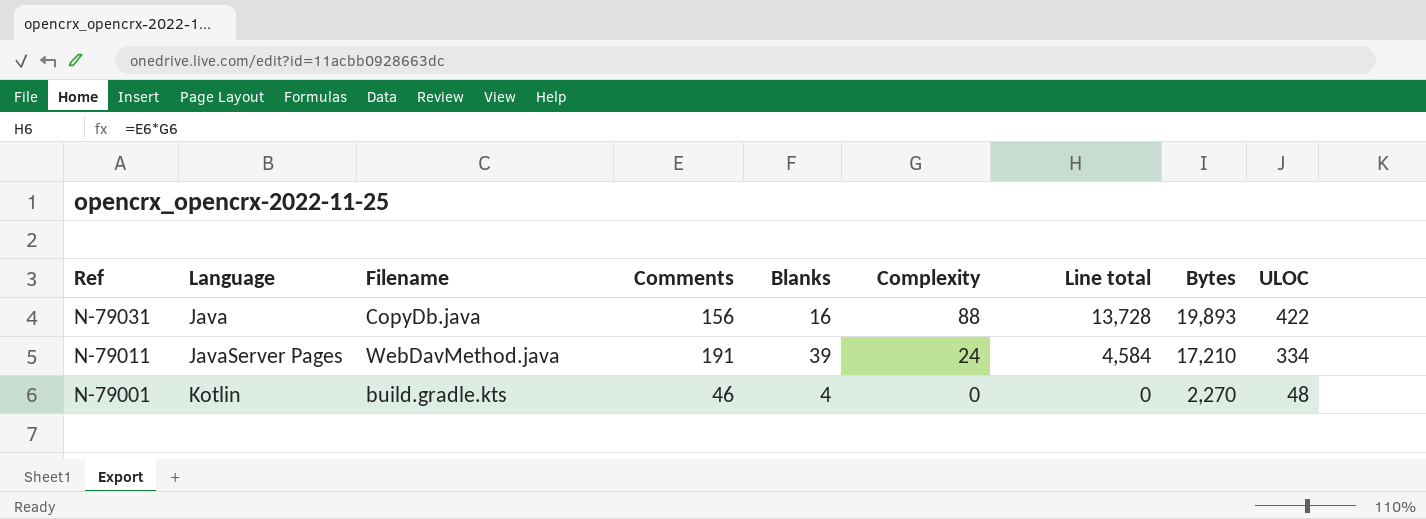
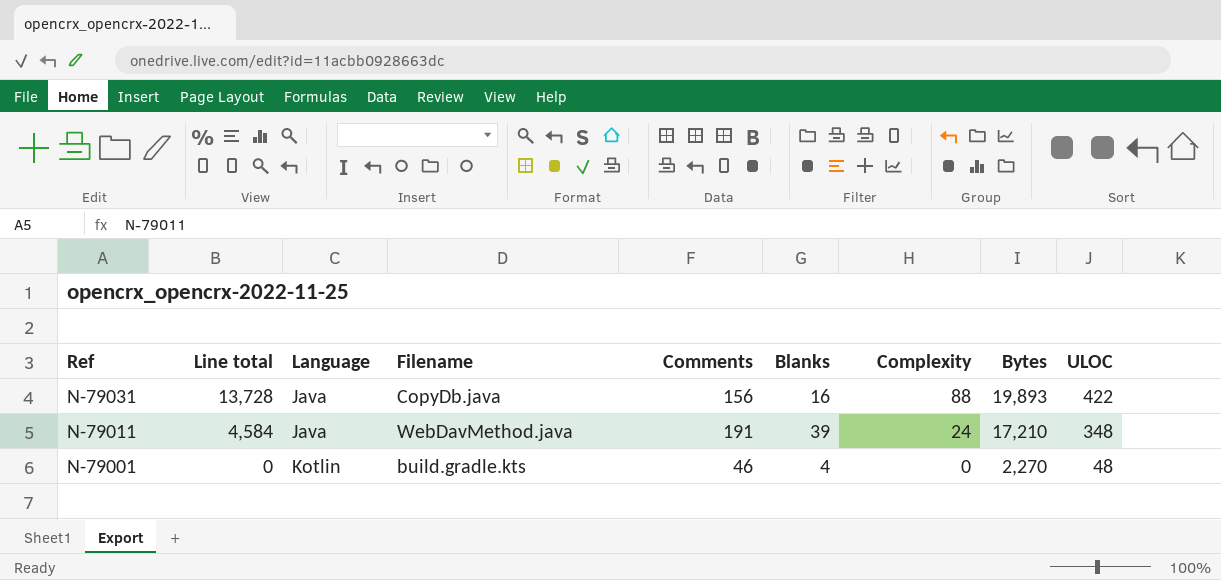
column Line total | position: 7 -> 2
N-79011 | Language: JavaServer Pages -> Java
N-79011 | ULOC: 334 -> 348

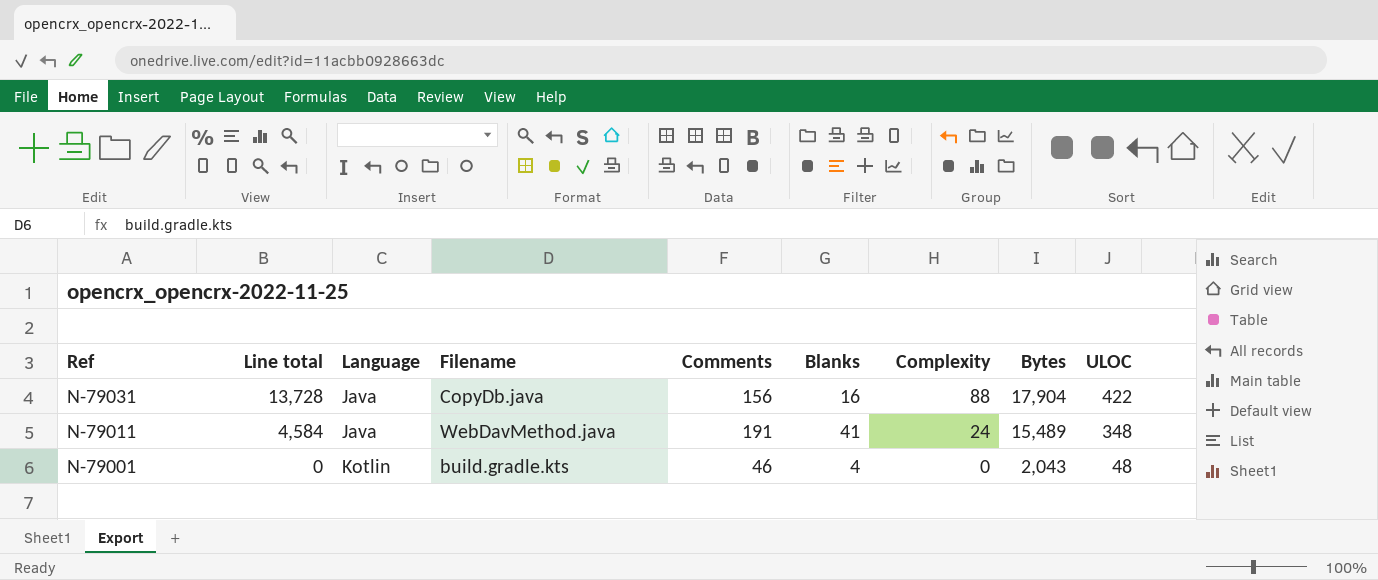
N-79031 | Bytes: 19,893 -> 17,904
N-79011 | Blanks: 39 -> 41
N-79011 | Bytes: 17,210 -> 15,489
N-79001 | Bytes: 2,270 -> 2,043

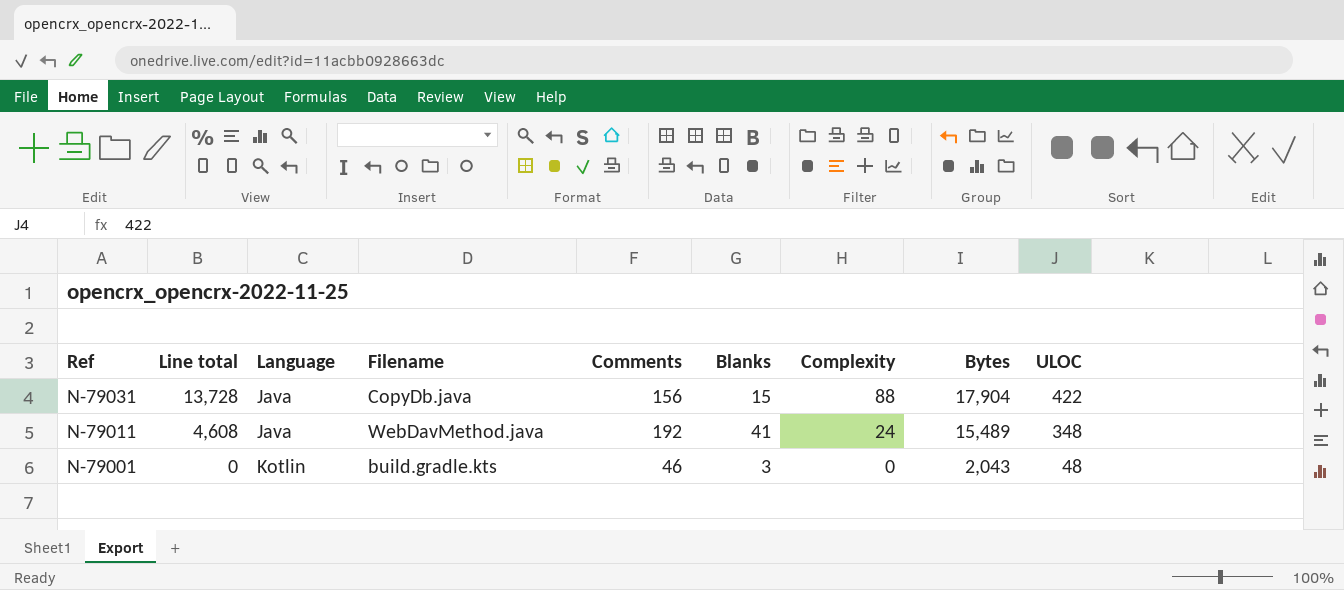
N-79031 | Blanks: 16 -> 15
N-79011 | Line total: 4,584 -> 4,608
N-79011 | Comments: 191 -> 192
N-79001 | Blanks: 4 -> 3

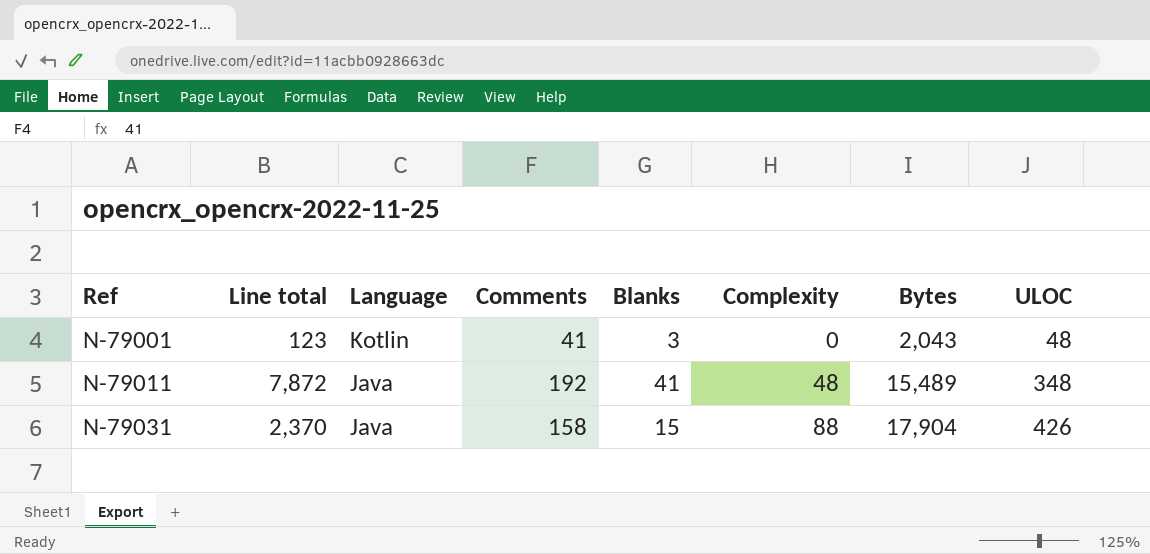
row order: Ref descending -> Ref ascending
column Filename | position: 4 -> none
column Line total | formula: [Comments] * [Complexity] -> [Comments] * [Blanks]
N-79001 | Comments: 46 -> 41
N-79011 | Complexity: 24 -> 48
N-79031 | Comments: 156 -> 158
N-79031 | ULOC: 422 -> 426

